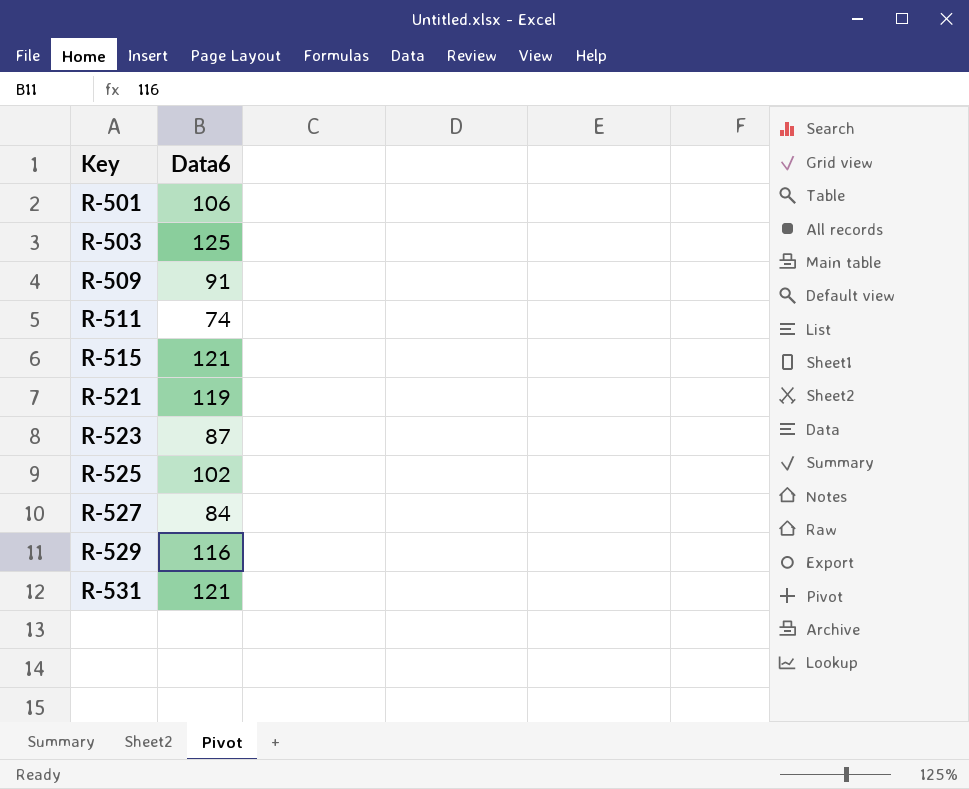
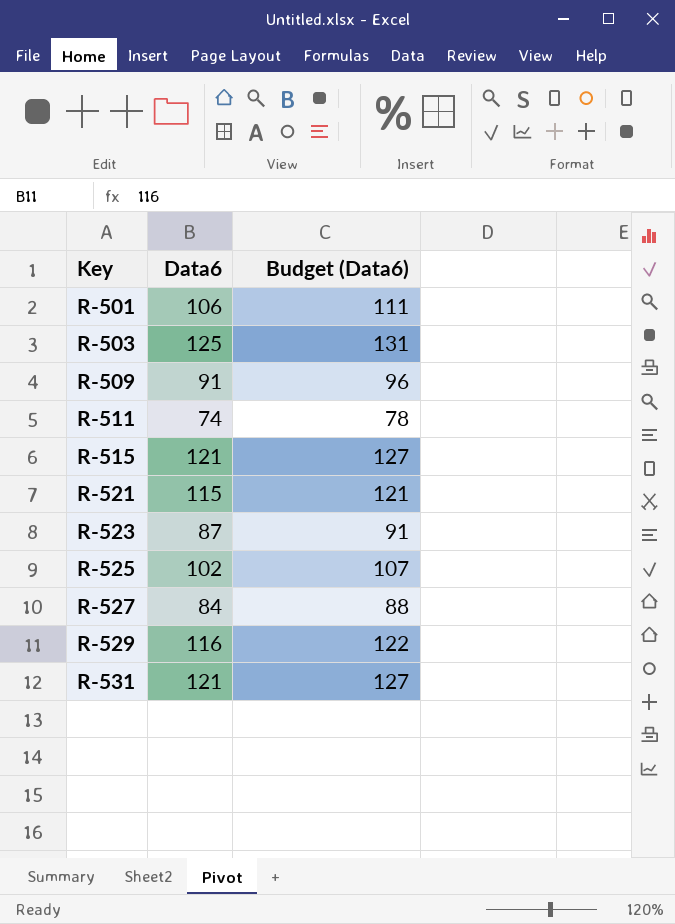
column Budget (Data6) | formula: none -> [Data6] * 1.05
R-521 | Data6: 119 -> 115

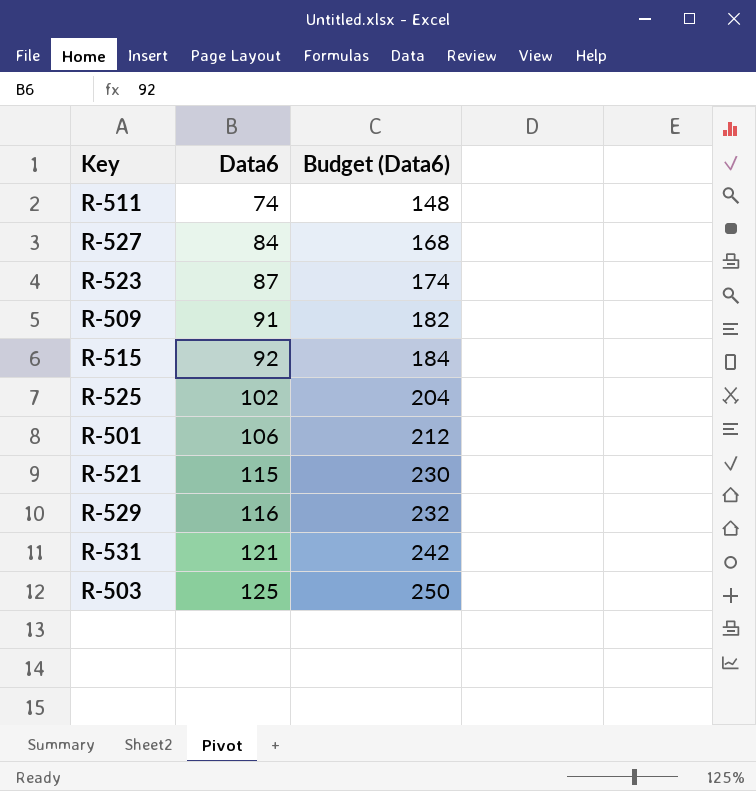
row order: Key ascending -> Data6 ascending
column Budget (Data6) | formula: [Data6] * 1.05 -> [Data6] * 2
R-515 | Data6: 121 -> 92

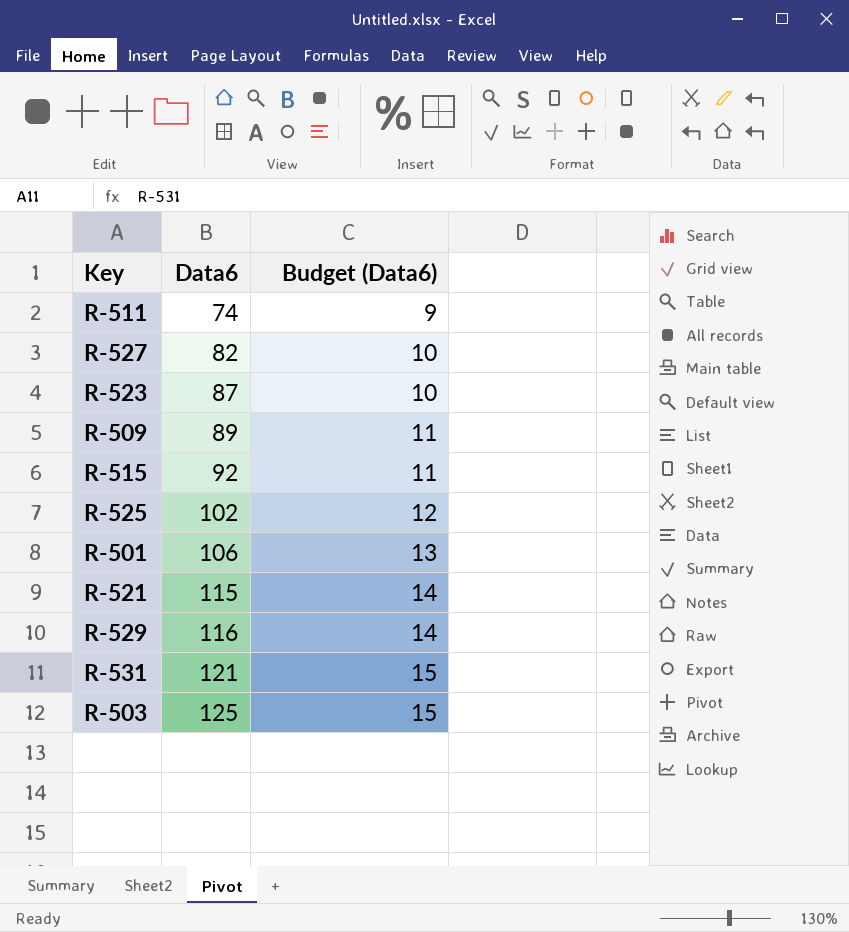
column Budget (Data6) | formula: [Data6] * 2 -> [Data6] * 0.12
R-527 | Data6: 84 -> 82
R-509 | Data6: 91 -> 89

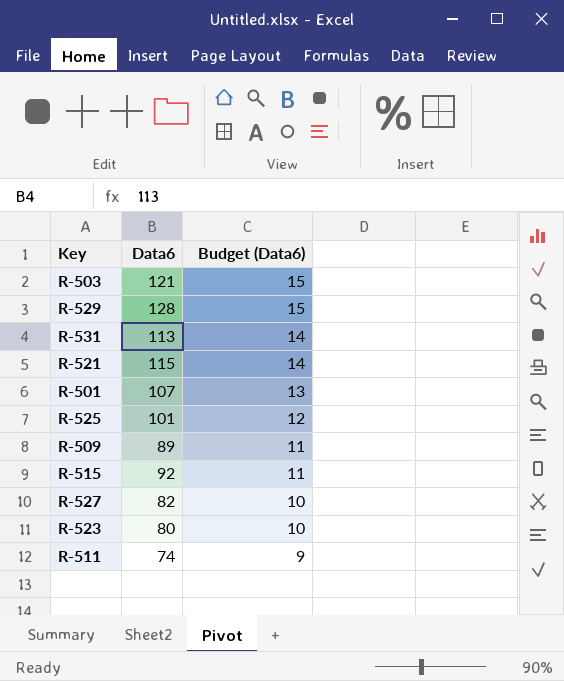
row order: Data6 ascending -> Budget (Data6) descending
R-503 | Data6: 125 -> 121
R-529 | Data6: 116 -> 128
R-529 | Budget (Data6): 14 -> 15
R-531 | Data6: 121 -> 113
R-531 | Budget (Data6): 15 -> 14
R-501 | Data6: 106 -> 107
R-525 | Data6: 102 -> 101
R-523 | Data6: 87 -> 80

